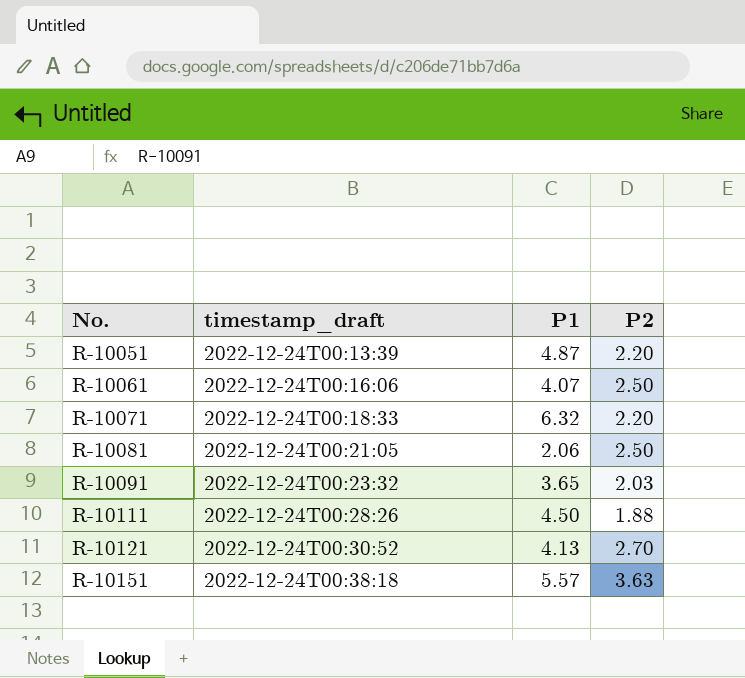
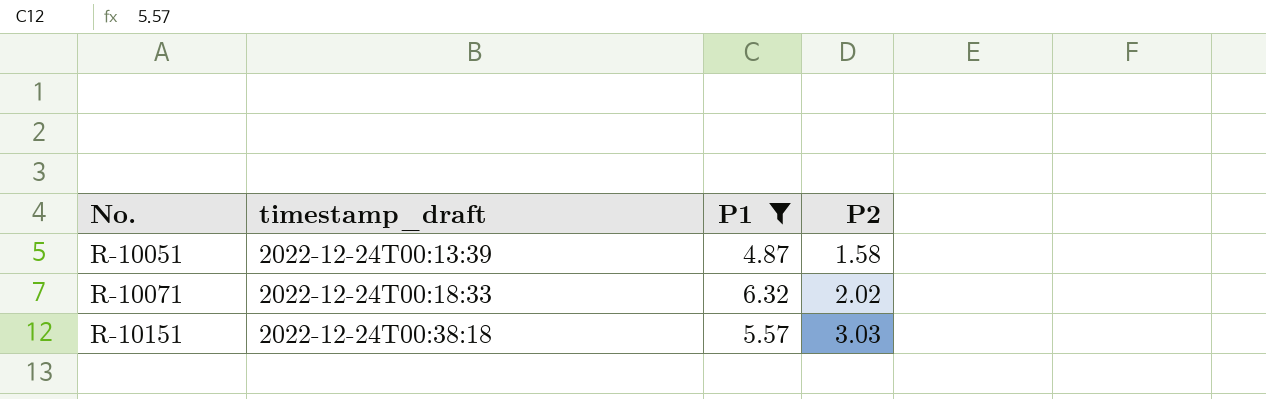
filter: none -> P1 >= 4.87
R-10051 | P2: 2.20 -> 1.58
R-10071 | P2: 2.20 -> 2.02
R-10151 | P2: 3.63 -> 3.03

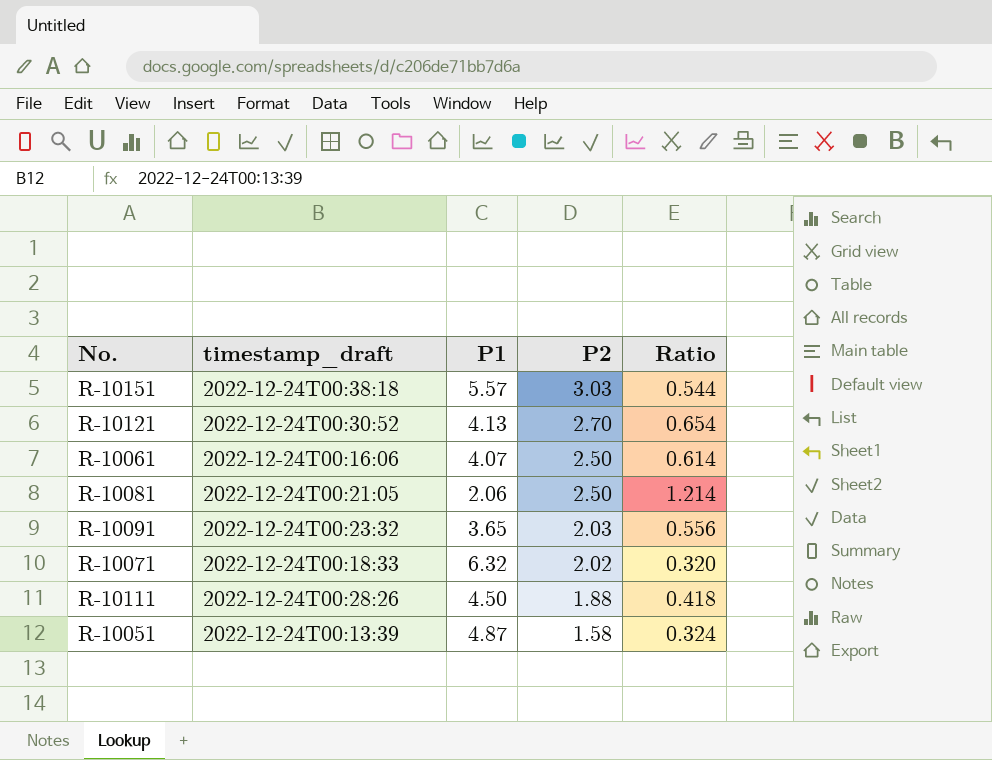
filter: P1 >= 4.87 -> none
row order: No. ascending -> P2 descending
column Ratio | formula: none -> [P2] / [P1]

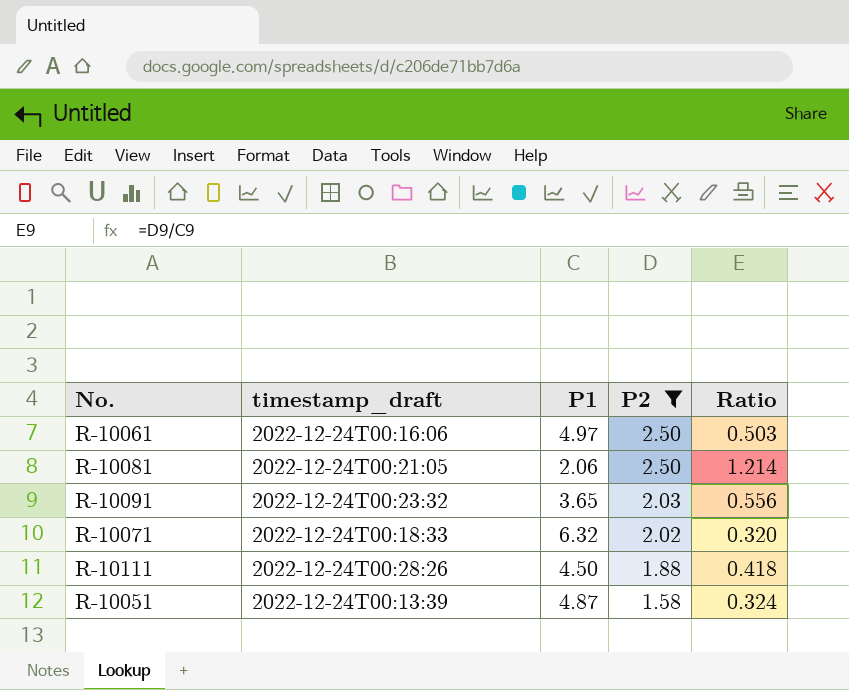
filter: none -> P2 <= 2.50
R-10061 | P1: 4.07 -> 4.97
R-10061 | Ratio: 0.614 -> 0.503

